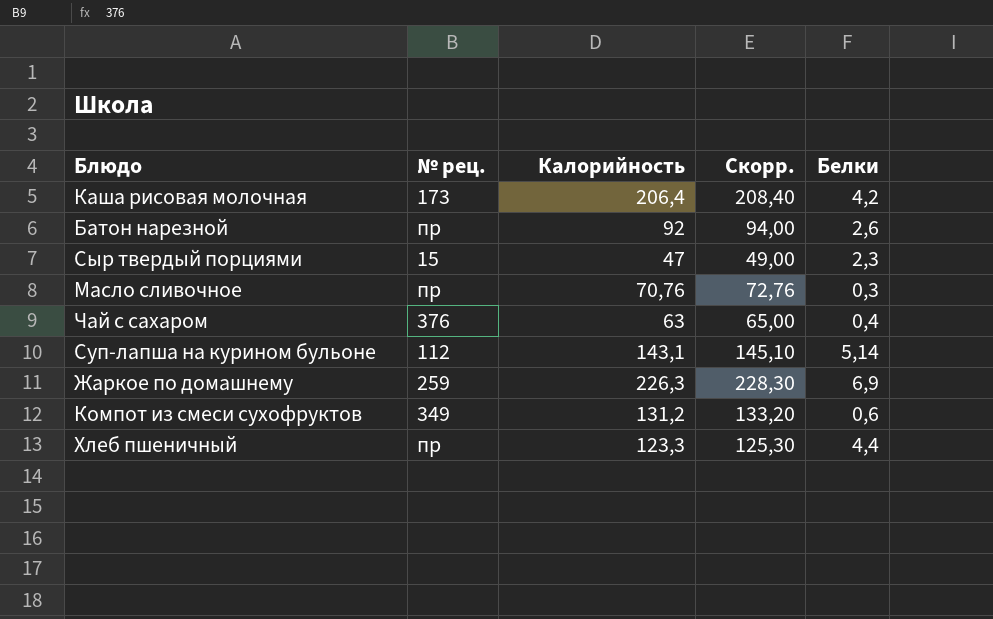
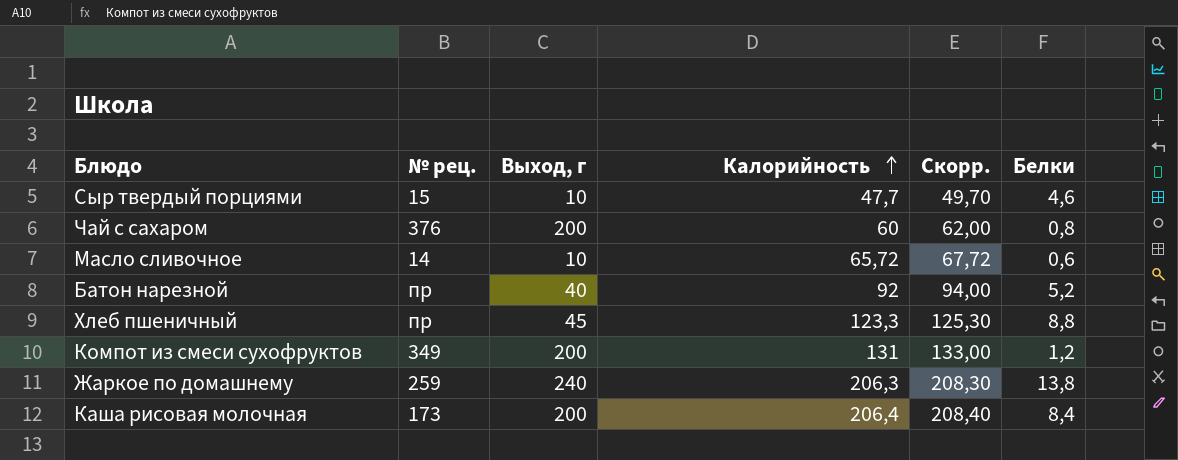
row order: none -> Калорийность ascending
column Выход, г | position: none -> 3
row Суп-лапша на курином бульоне: 112 | 143,1 | 145,10 | 5,14 -> none
Сыр твердый порциями | Калорийность: 47 -> 47,7
Сыр твердый порциями | Скорр.: 49,00 -> 49,70
Сыр твердый порциями | Белки: 2,3 -> 4,6
Чай с сахаром | Калорийность: 63 -> 60
Чай с сахаром | Скорр.: 65,00 -> 62,00
Чай с сахаром | Белки: 0,4 -> 0,8
Масло сливочное | № рец.: пр -> 14
Масло сливочное | Калорийность: 70,76 -> 65,72
Масло сливочное | Скорр.: 72,76 -> 67,72
Масло сливочное | Белки: 0,3 -> 0,6
Батон нарезной | Белки: 2,6 -> 5,2
Хлеб пшеничный | Белки: 4,4 -> 8,8
Компот из смеси сухофруктов | Калорийность: 131,2 -> 131
Компот из смеси сухофруктов | Скорр.: 133,20 -> 133,00
Компот из смеси сухофруктов | Белки: 0,6 -> 1,2
Жаркое по домашнему | Калорийность: 226,3 -> 206,3
Жаркое по домашнему | Скорр.: 228,30 -> 208,30
Жаркое по домашнему | Белки: 6,9 -> 13,8
Каша рисовая молочная | Белки: 4,2 -> 8,4

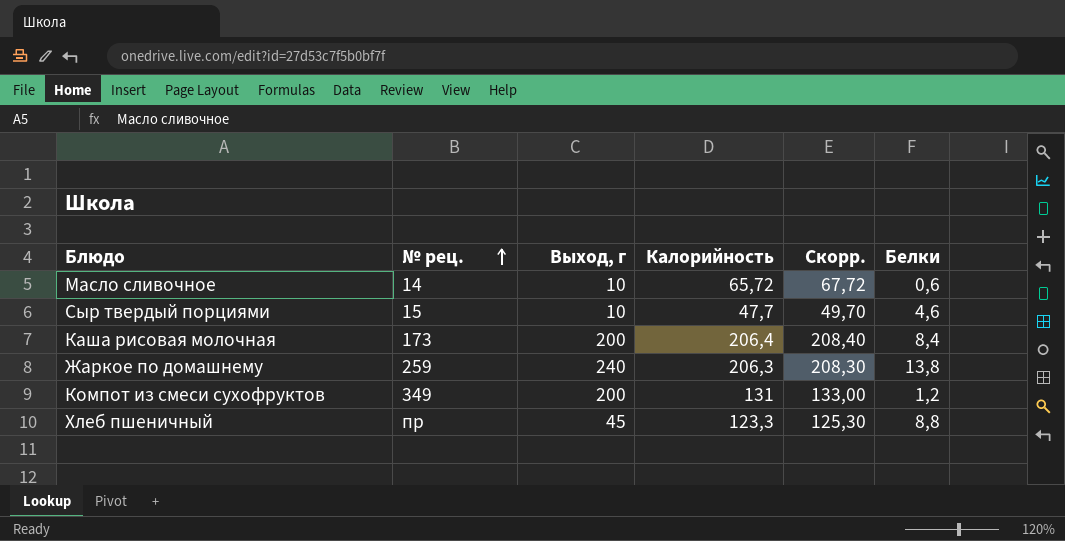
row order: Калорийность ascending -> № рец. ascending
row Чай с сахаром: 376 | 200 | 60 | 62,00 | 0,8 -> none
row Батон нарезной: пр | 40 | 92 | 94,00 | 5,2 -> none

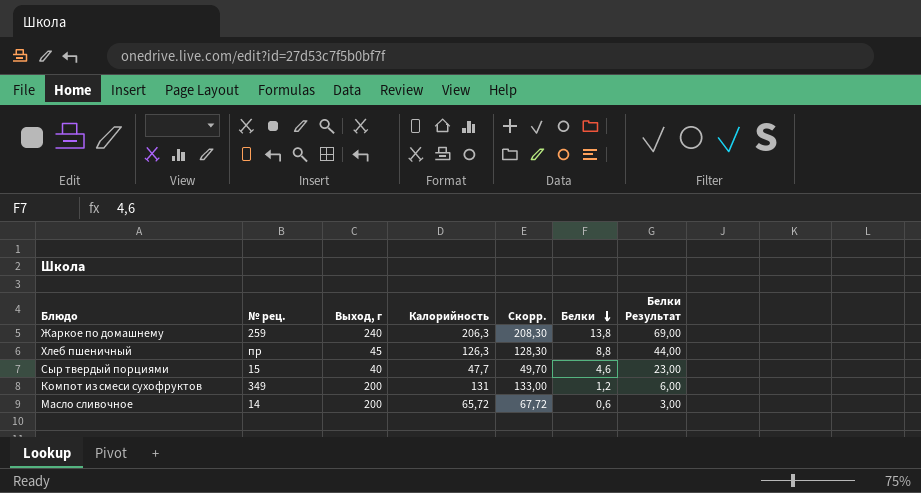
row order: № рец. ascending -> Белки descending
column Белки Результат | formula: none -> [Белки] * 5
row Каша рисовая молочная: 173 | 200 | 206,4 | 208,40 | 8,4 -> none
Хлеб пшеничный | Калорийность: 123,3 -> 126,3
Хлеб пшеничный | Скорр.: 125,30 -> 128,30
Сыр твердый порциями | Выход, г: 10 -> 40
Масло сливочное | Выход, г: 10 -> 200

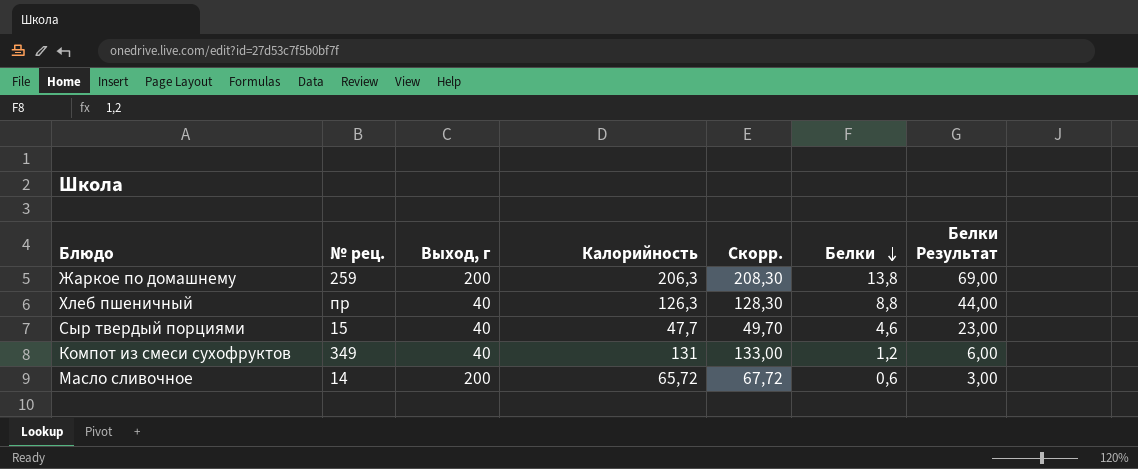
Жаркое по домашнему | Выход, г: 240 -> 200
Хлеб пшеничный | Выход, г: 45 -> 40
Компот из смеси сухофруктов | Выход, г: 200 -> 40

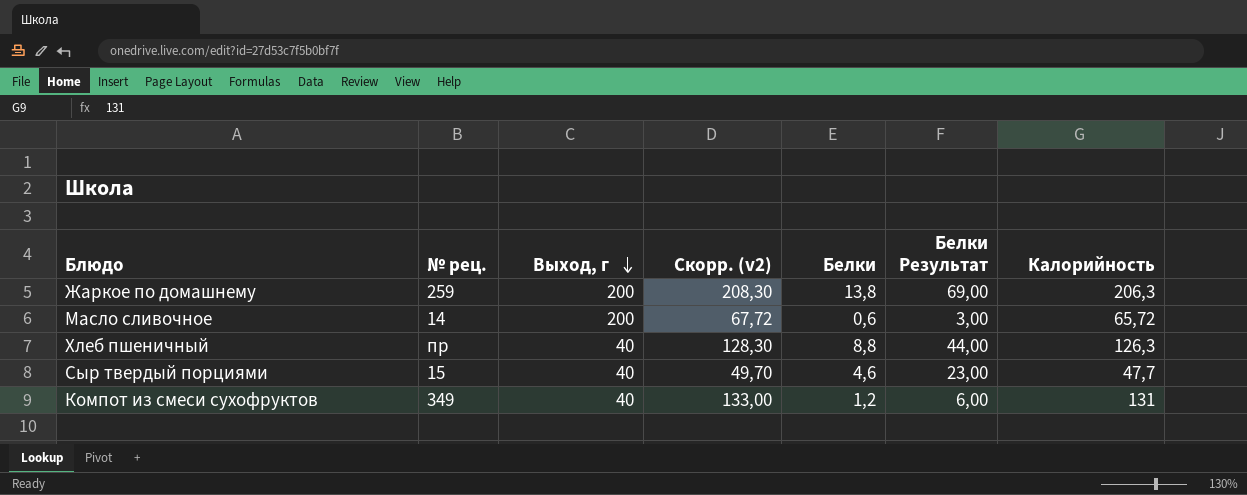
row order: Белки descending -> Выход, г descending
column name: Скорр. -> Скорр. (v2)
column Калорийность | position: 4 -> 7

